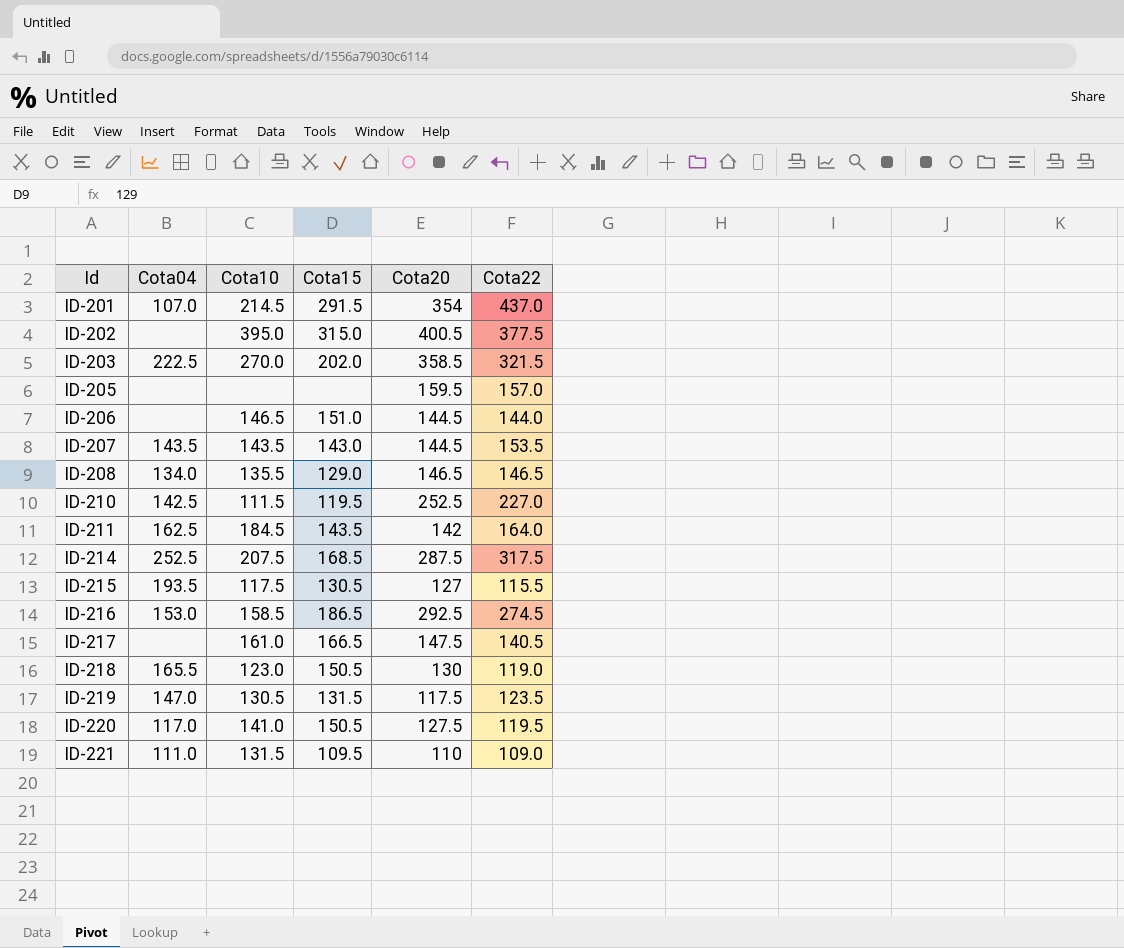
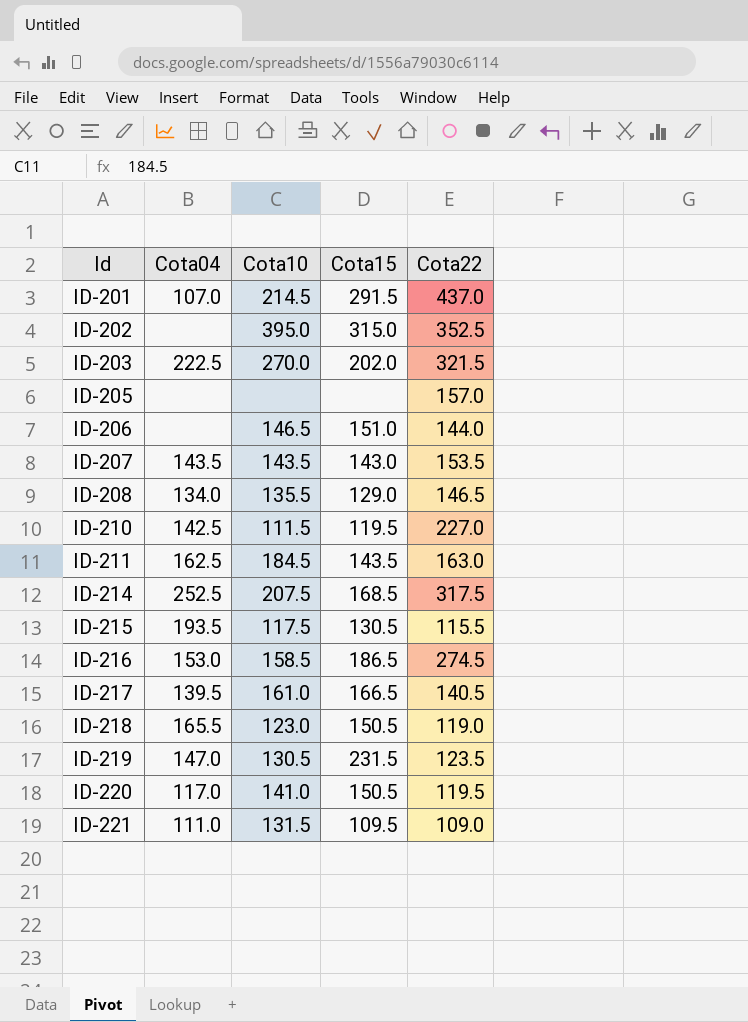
column Cota20 | position: 5 -> none
ID-202 | Cota22: 377.5 -> 352.5
ID-211 | Cota22: 164.0 -> 163.0
ID-217 | Cota04: none -> 139.5
ID-219 | Cota15: 131.5 -> 231.5

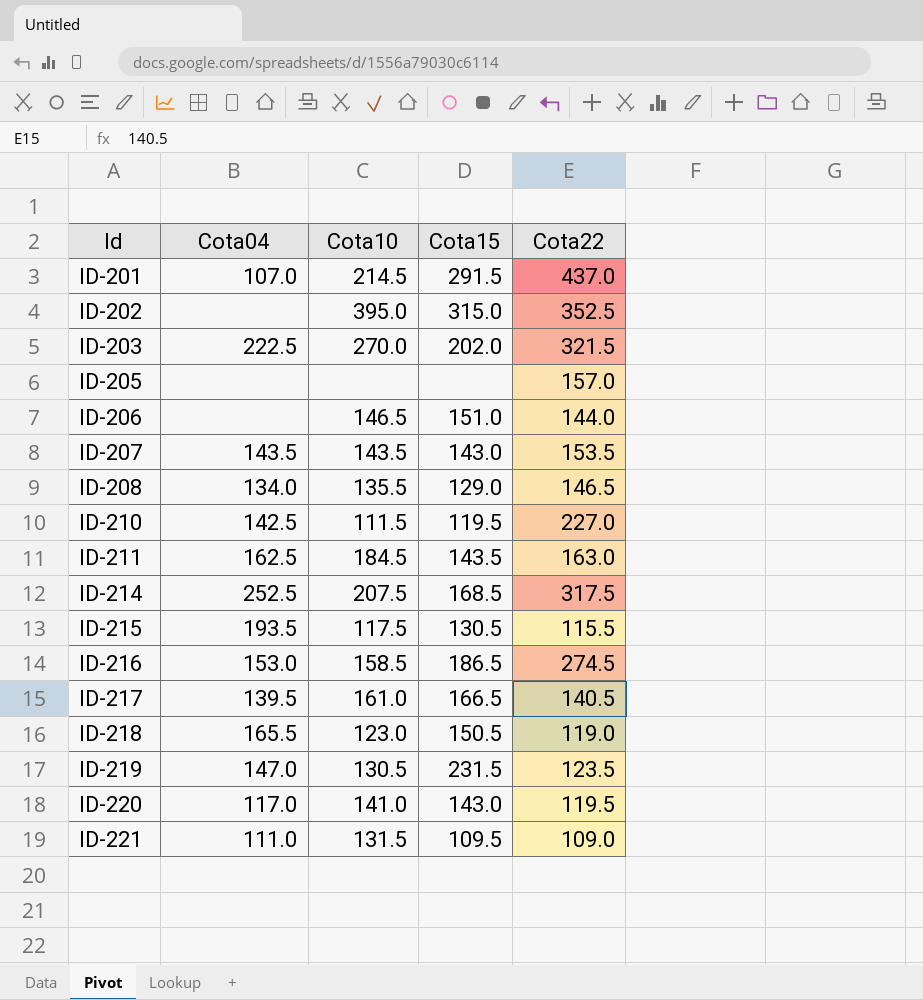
ID-220 | Cota15: 150.5 -> 143.0

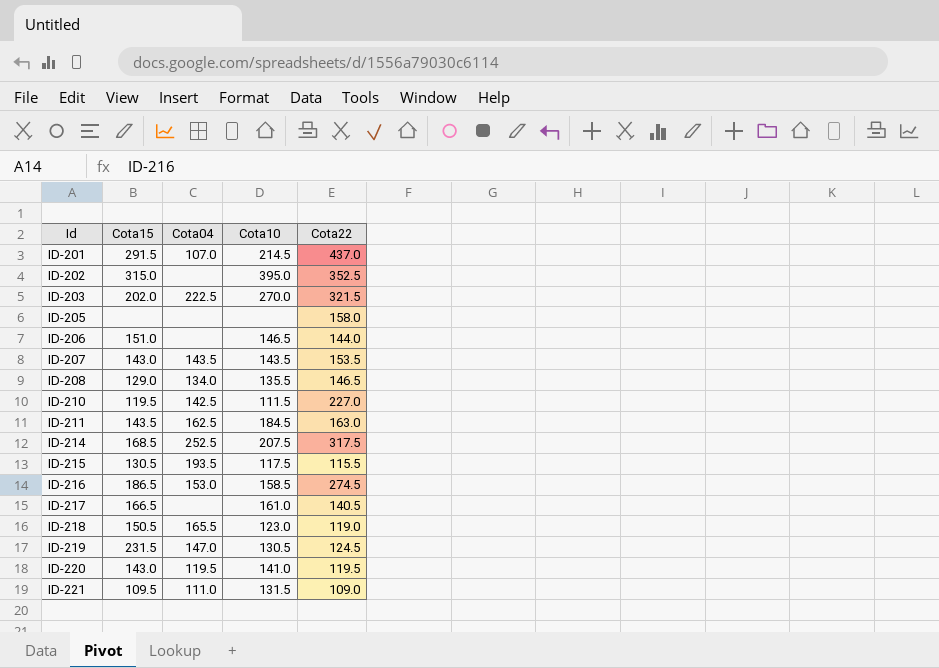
column Cota15 | position: 4 -> 2
ID-205 | Cota22: 157.0 -> 158.0
ID-217 | Cota04: 139.5 -> none
ID-219 | Cota22: 123.5 -> 124.5
ID-220 | Cota04: 117.0 -> 119.5

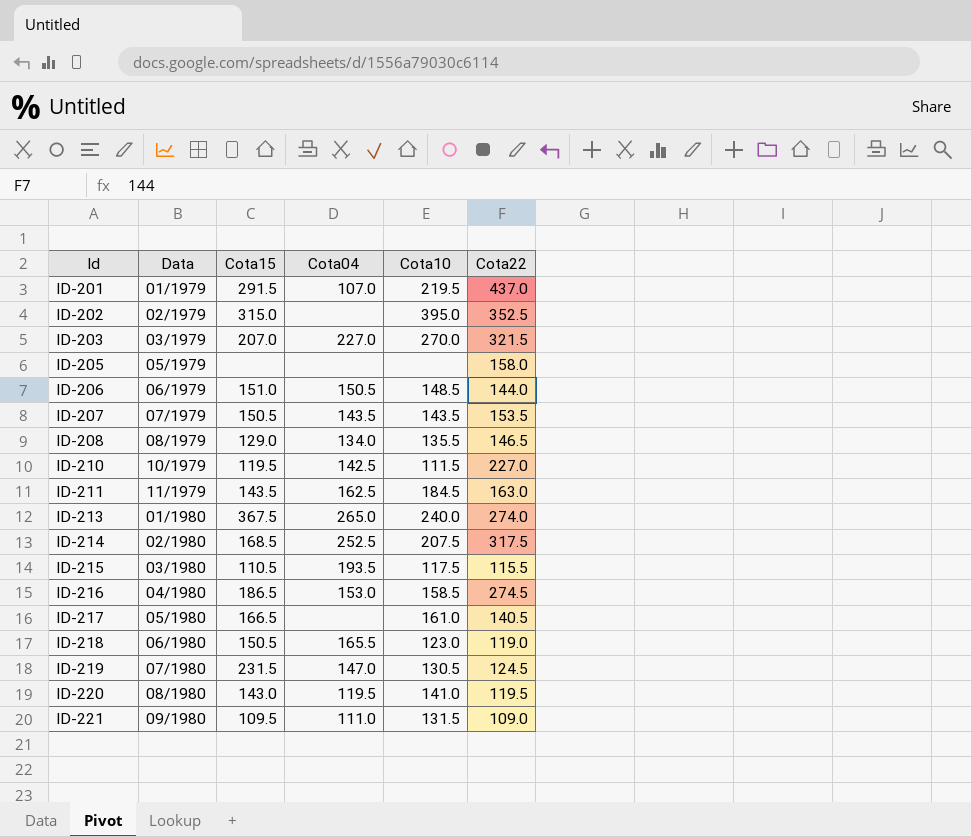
column Data | position: none -> 2
ID-201 | Cota10: 214.5 -> 219.5
ID-203 | Cota15: 202.0 -> 207.0
ID-203 | Cota04: 222.5 -> 227.0
ID-206 | Cota04: none -> 150.5
ID-206 | Cota10: 146.5 -> 148.5
ID-207 | Cota15: 143.0 -> 150.5
row ID-213: none -> 01/1980 | 367.5 | 265.0 | 240.0 | 274.0
ID-215 | Cota15: 130.5 -> 110.5

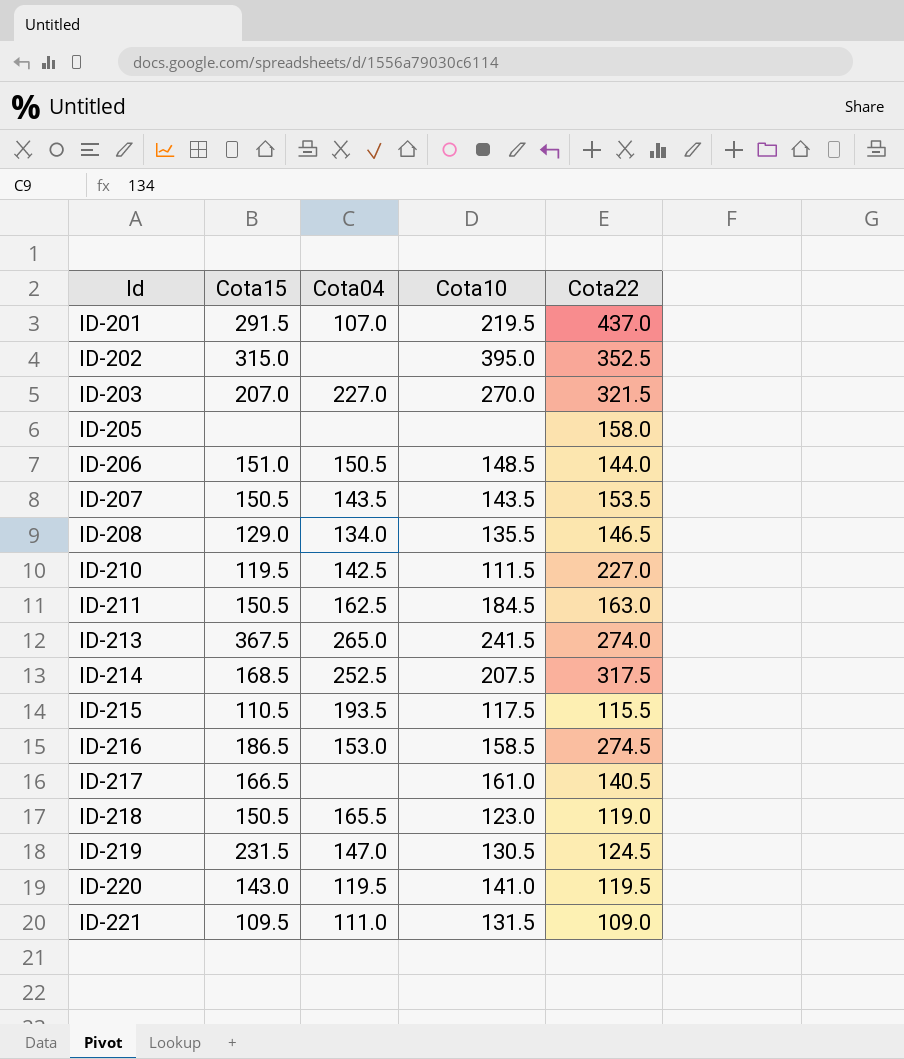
column Data | position: 2 -> none
ID-211 | Cota15: 143.5 -> 150.5
ID-213 | Cota10: 240.0 -> 241.5

